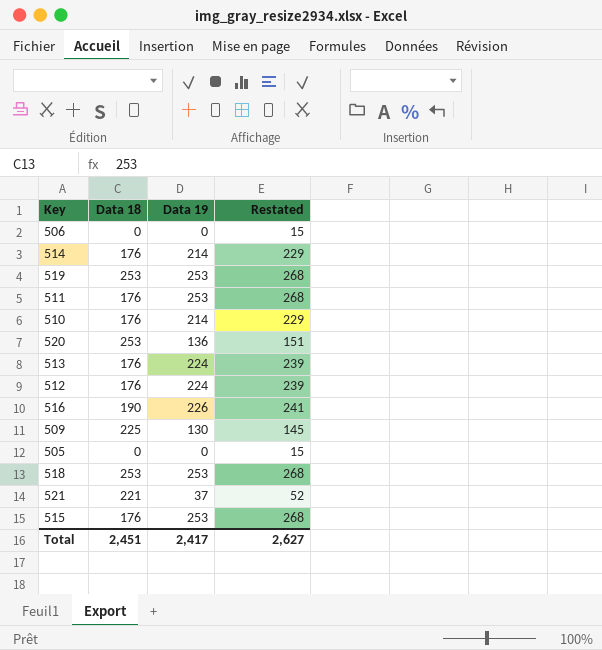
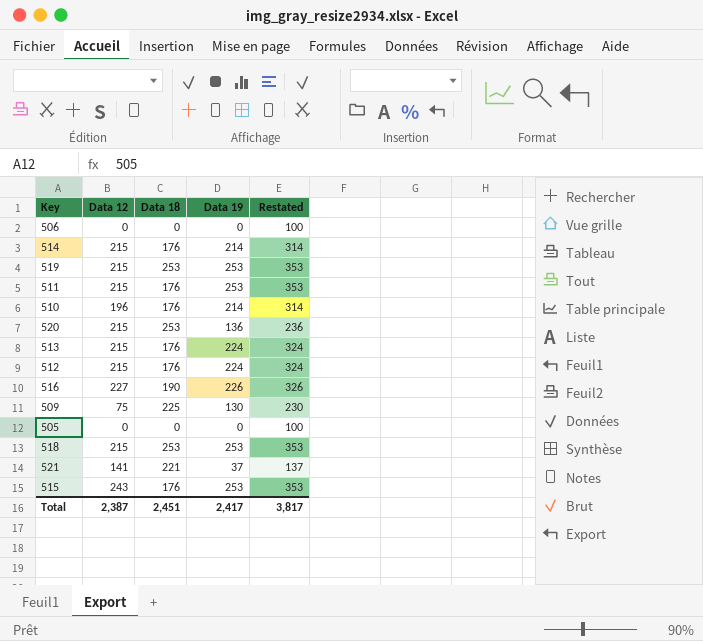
column Data 12 | position: none -> 2
column Restated | formula: [Data 19] + 15 -> [Data 19] + 100
Total | Restated: 2,627 -> 3,817

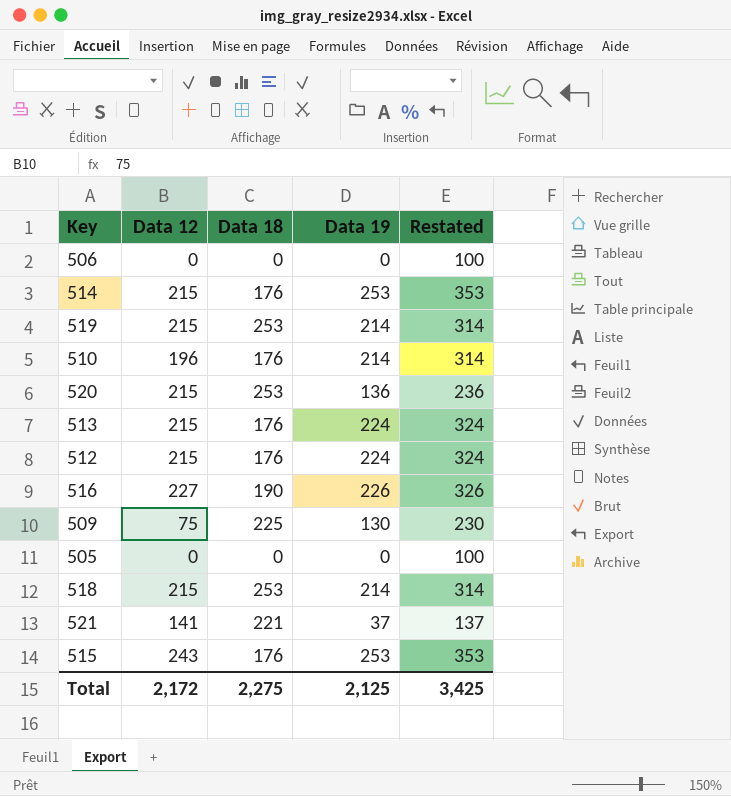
row 511: 215 | 176 | 253 | 353 -> none
514 | Data 19: 214 -> 253
514 | Restated: 314 -> 353
519 | Data 19: 253 -> 214
519 | Restated: 353 -> 314
518 | Data 19: 253 -> 214
518 | Restated: 353 -> 314
Total | Data 12: 2,387 -> 2,172
Total | Data 18: 2,451 -> 2,275
Total | Data 19: 2,417 -> 2,125
Total | Restated: 3,817 -> 3,425

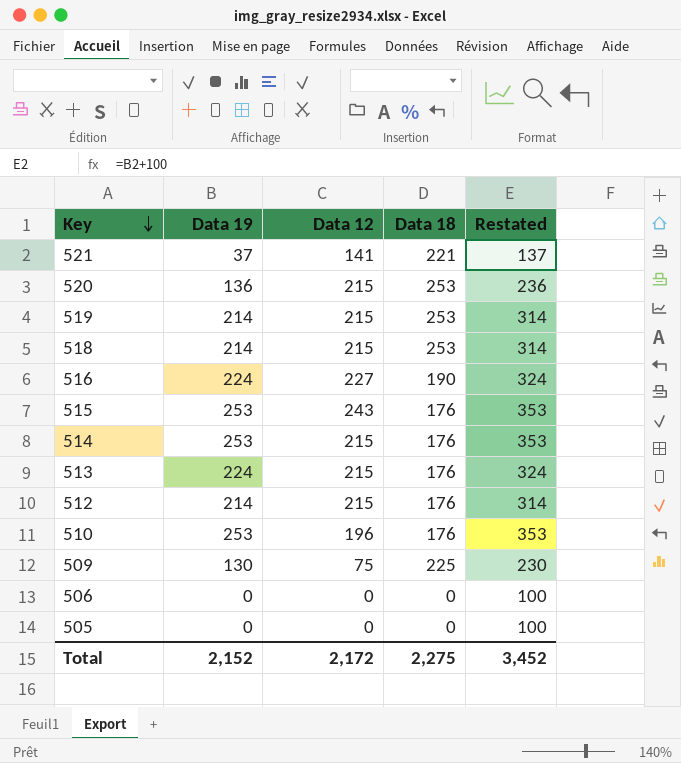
row order: none -> Key descending
column Data 19 | position: 4 -> 2
516 | Data 19: 226 -> 224
516 | Restated: 326 -> 324
512 | Data 19: 224 -> 214
512 | Restated: 324 -> 314
510 | Data 19: 214 -> 253
510 | Restated: 314 -> 353
Total | Data 19: 2,125 -> 2,152
Total | Restated: 3,425 -> 3,452

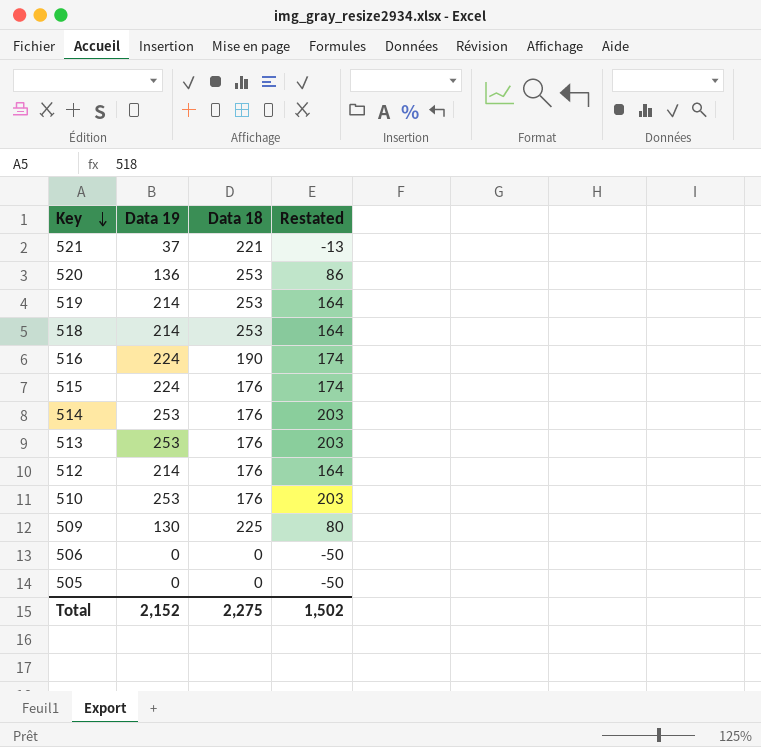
column Data 12 | position: 3 -> none
column Restated | formula: [Data 19] + 100 -> [Data 19] - 50
515 | Data 19: 253 -> 224
513 | Data 19: 224 -> 253
Total | Restated: 3,452 -> 1,502

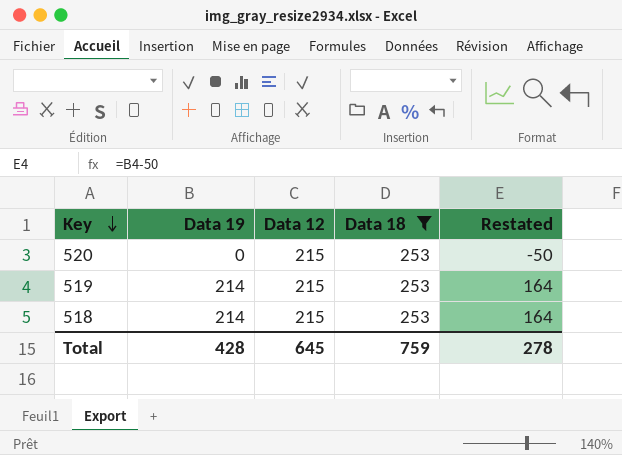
filter: none -> Data 18 = 253
column Data 12 | position: none -> 3
520 | Data 19: 136 -> 0
520 | Restated: 86 -> -50
Total | Data 19: 2,152 -> 428
Total | Data 18: 2,275 -> 759
Total | Restated: 1,502 -> 278

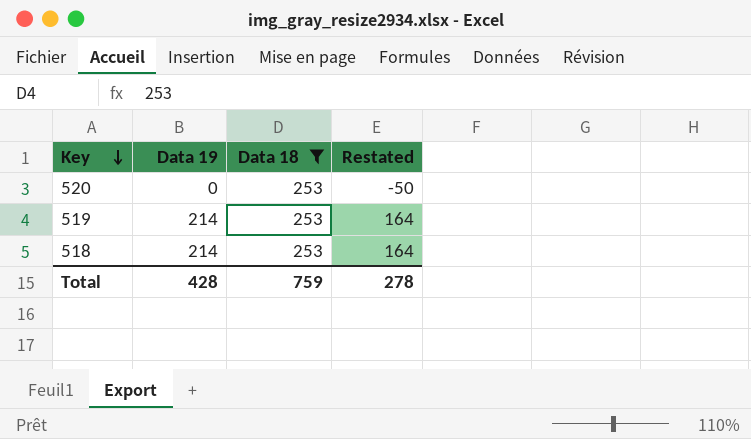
column Data 12 | position: 3 -> none

